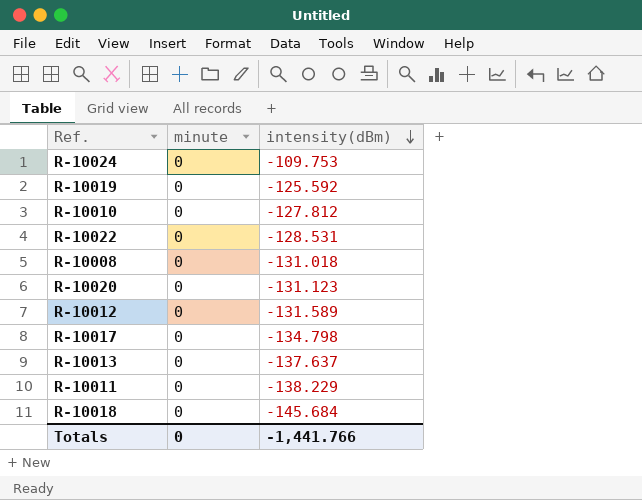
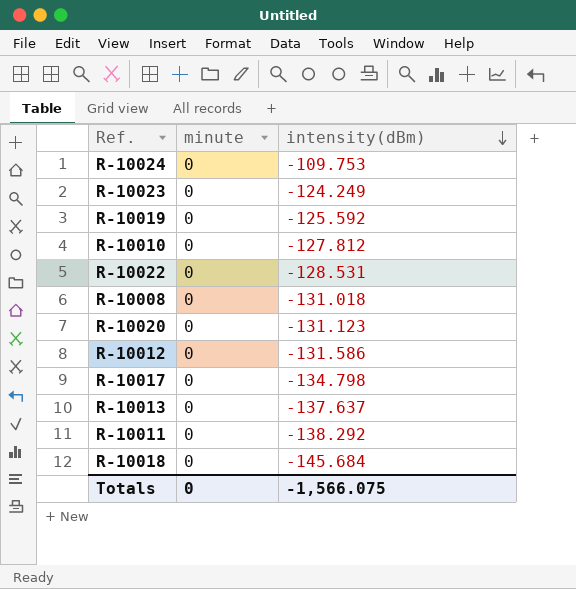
row R-10023: none -> 0 | -124.249
R-10012 | intensity(dBm): -131.589 -> -131.586
R-10011 | intensity(dBm): -138.229 -> -138.292
Totals | intensity(dBm): -1,441.766 -> -1,566.075

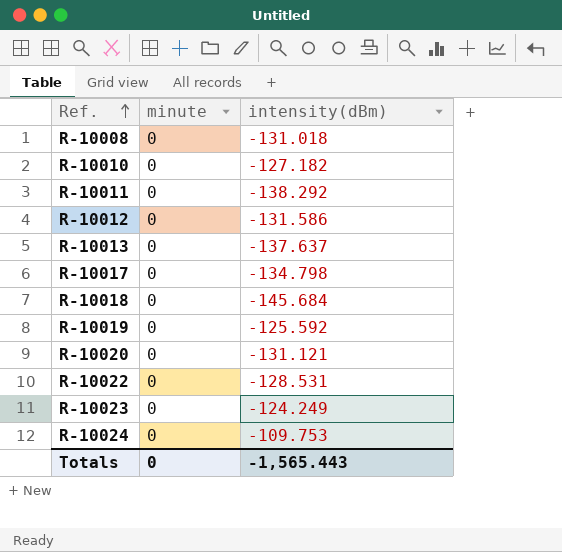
row order: intensity(dBm) descending -> Ref. ascending
R-10010 | intensity(dBm): -127.812 -> -127.182
R-10020 | intensity(dBm): -131.123 -> -131.121
Totals | intensity(dBm): -1,566.075 -> -1,565.443

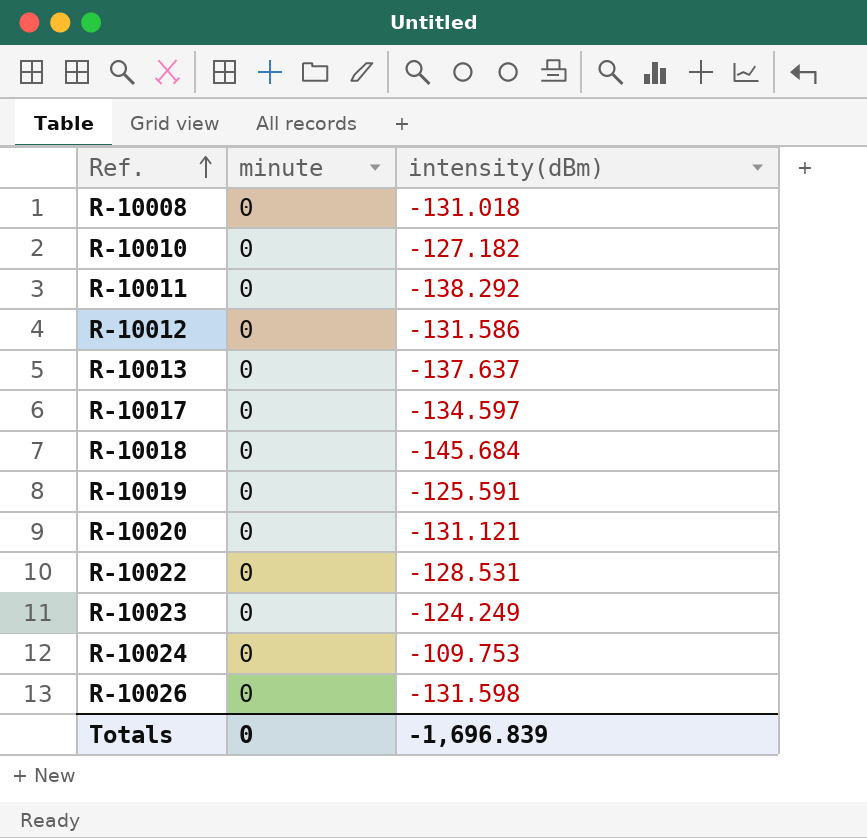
R-10017 | intensity(dBm): -134.798 -> -134.597
R-10019 | intensity(dBm): -125.592 -> -125.591
row R-10026: none -> 0 | -131.598
Totals | intensity(dBm): -1,565.443 -> -1,696.839

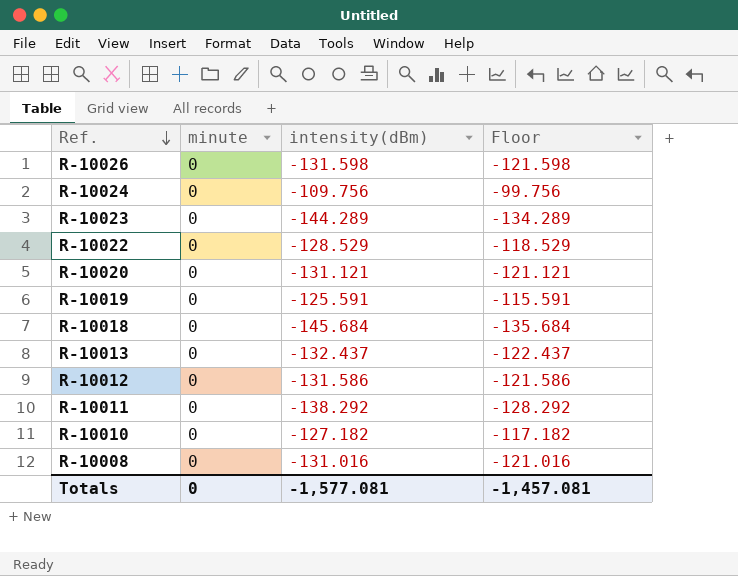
row order: Ref. ascending -> Ref. descending
column Floor | formula: none -> [intensity(dBm)] + 10
row R-10017: 0 | -134.597 -> none
R-10024 | intensity(dBm): -109.753 -> -109.756
R-10023 | intensity(dBm): -124.249 -> -144.289
R-10022 | intensity(dBm): -128.531 -> -128.529
R-10013 | intensity(dBm): -137.637 -> -132.437
R-10008 | intensity(dBm): -131.018 -> -131.016
Totals | intensity(dBm): -1,696.839 -> -1,577.081

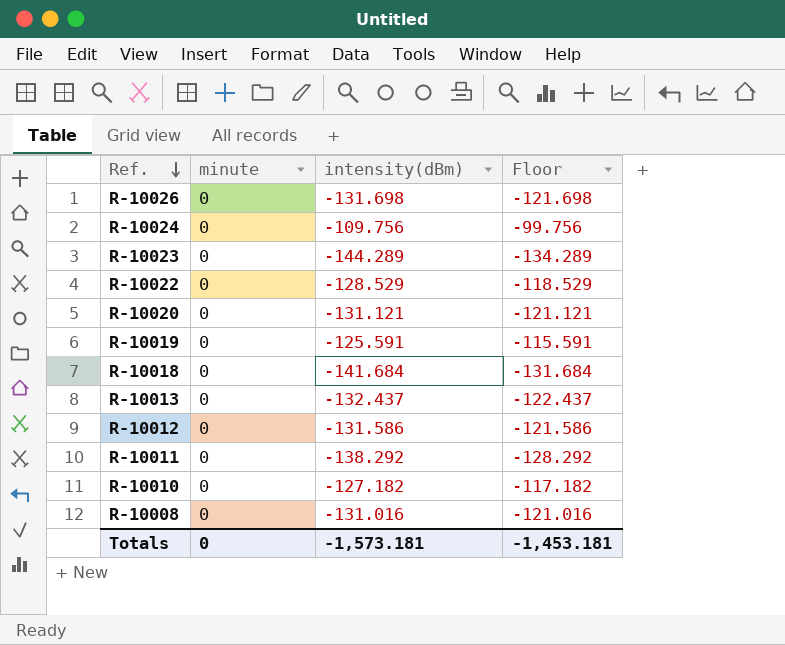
R-10026 | intensity(dBm): -131.598 -> -131.698
R-10026 | Floor: -121.598 -> -121.698
R-10018 | intensity(dBm): -145.684 -> -141.684
R-10018 | Floor: -135.684 -> -131.684
Totals | intensity(dBm): -1,577.081 -> -1,573.181
Totals | Floor: -1,457.081 -> -1,453.181

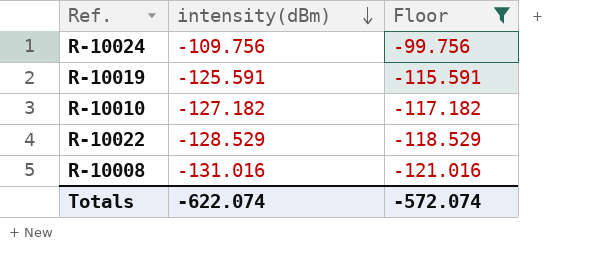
filter: none -> Floor >= -121.016
row order: Ref. descending -> intensity(dBm) descending
column minute | position: 2 -> none
Totals | intensity(dBm): -1,573.181 -> -622.074
Totals | Floor: -1,453.181 -> -572.074

